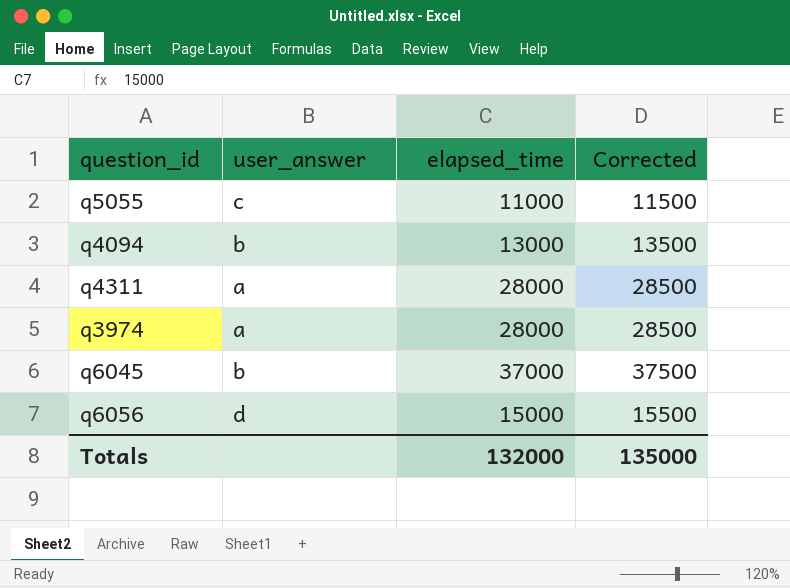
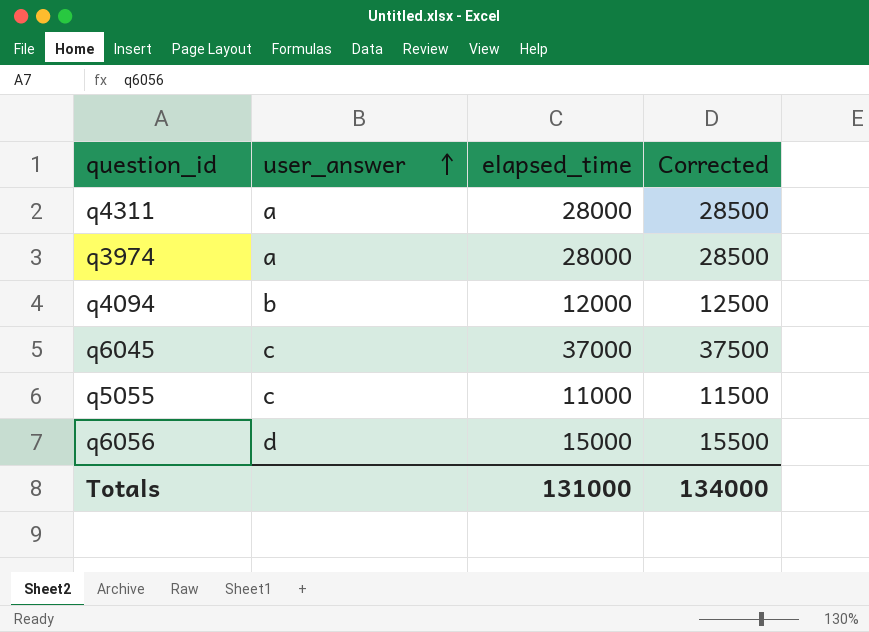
row order: none -> user_answer ascending
q4094 | elapsed_time: 13000 -> 12000
q4094 | Corrected: 13500 -> 12500
q6045 | user_answer: b -> c
Totals | elapsed_time: 132000 -> 131000
Totals | Corrected: 135000 -> 134000

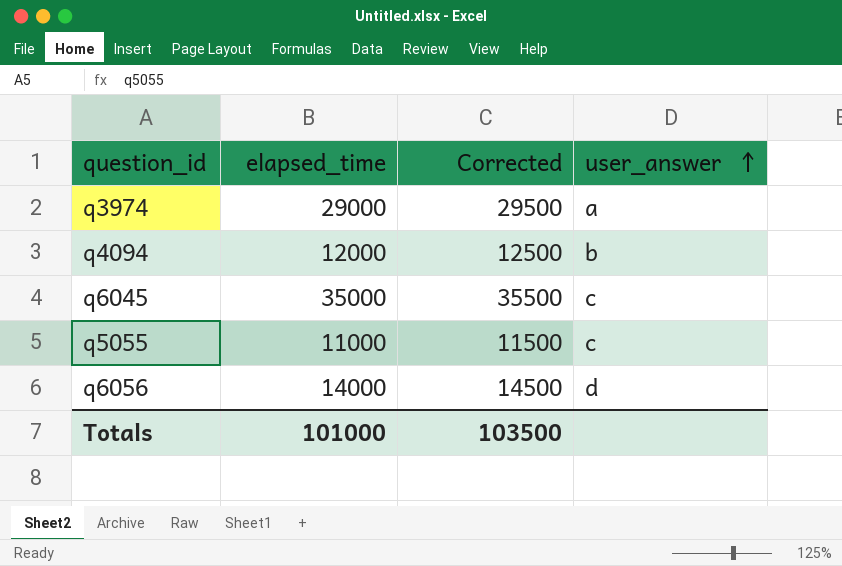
column user_answer | position: 2 -> 4
row q4311: a | 28000 | 28500 -> none
q3974 | elapsed_time: 28000 -> 29000
q3974 | Corrected: 28500 -> 29500
q6045 | elapsed_time: 37000 -> 35000
q6045 | Corrected: 37500 -> 35500
q6056 | elapsed_time: 15000 -> 14000
q6056 | Corrected: 15500 -> 14500
Totals | elapsed_time: 131000 -> 101000
Totals | Corrected: 134000 -> 103500

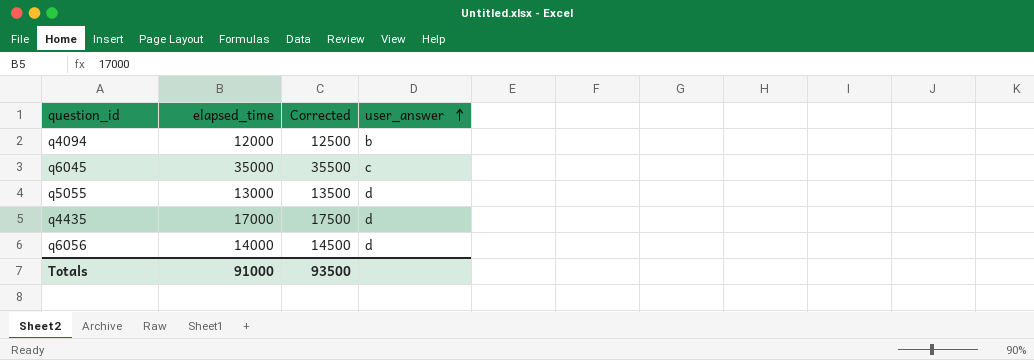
row q3974: 29000 | 29500 | a -> none
q5055 | elapsed_time: 11000 -> 13000
q5055 | Corrected: 11500 -> 13500
q5055 | user_answer: c -> d
row q4435: none -> 17000 | 17500 | d
Totals | elapsed_time: 101000 -> 91000
Totals | Corrected: 103500 -> 93500

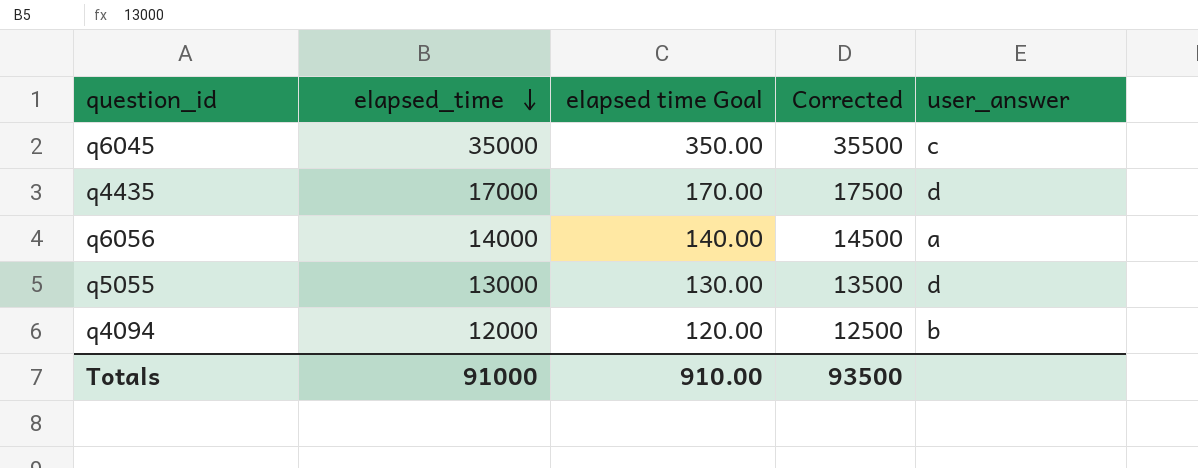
row order: user_answer ascending -> elapsed_time descending
column elapsed time Goal | formula: none -> [elapsed_time] * 0.01
q6056 | user_answer: d -> a

